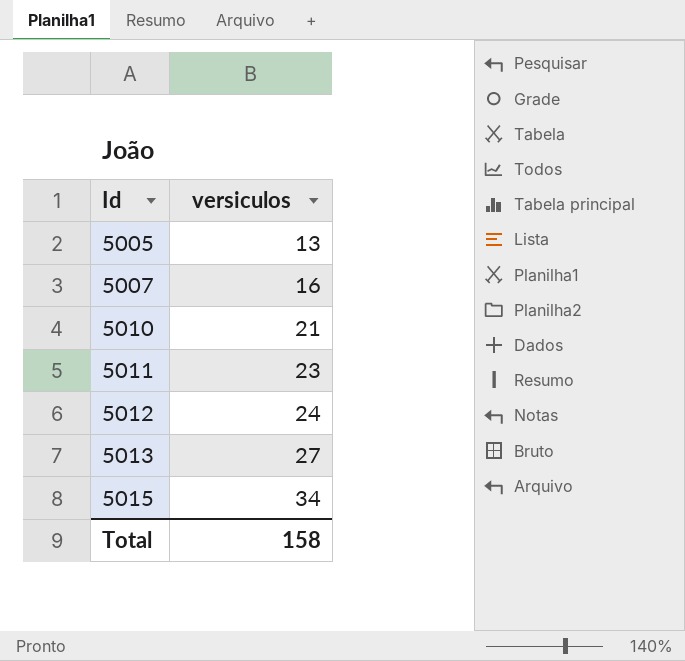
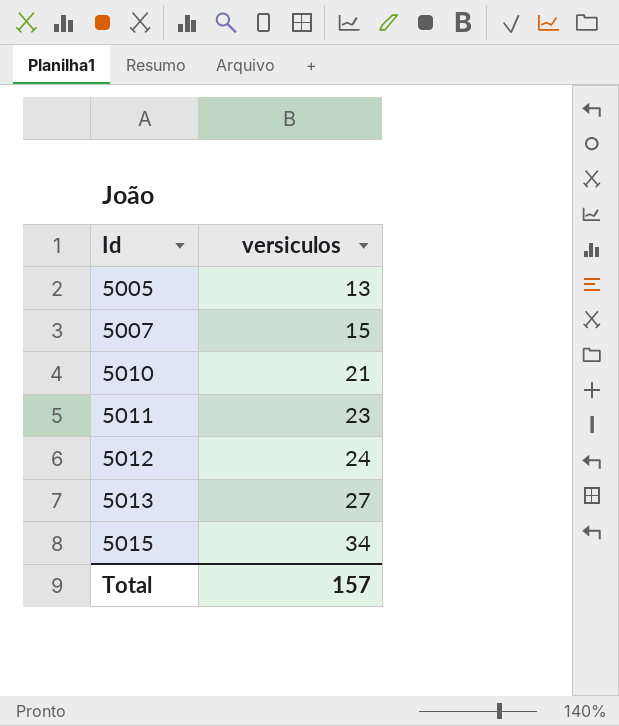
5007 | versiculos: 16 -> 15
Total | versiculos: 158 -> 157

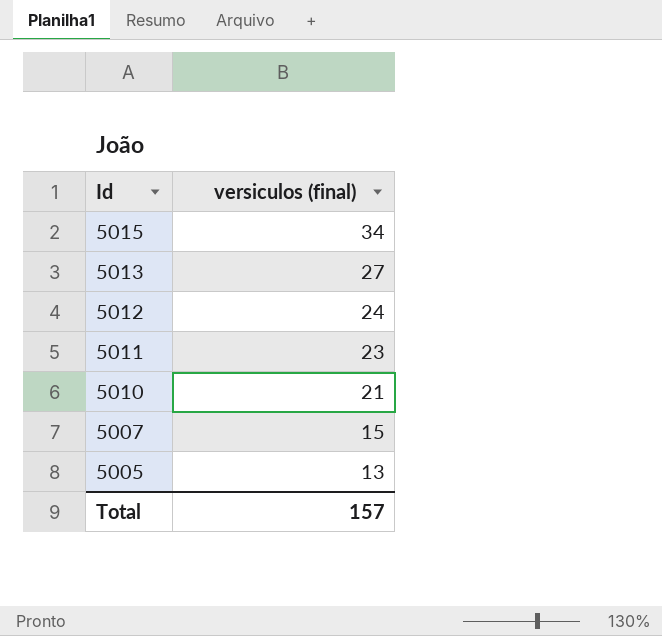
row order: Id ascending -> Id descending
column name: versiculos -> versiculos (final)

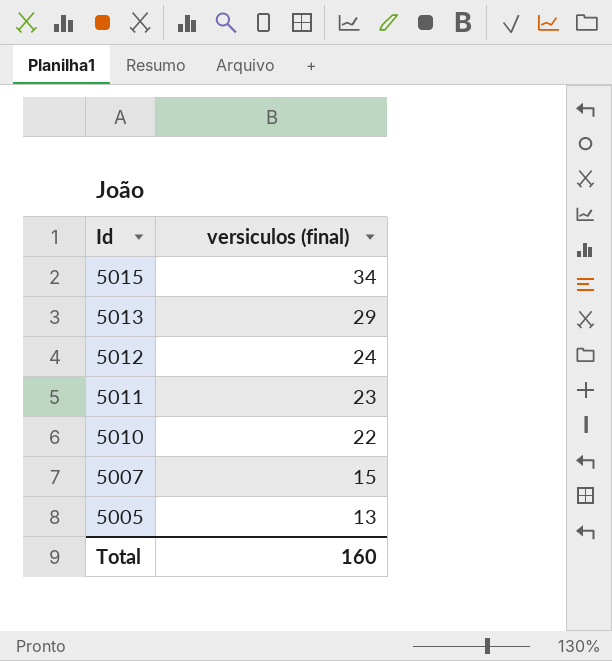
5013 | versiculos (final): 27 -> 29
5010 | versiculos (final): 21 -> 22
Total | versiculos (final): 157 -> 160

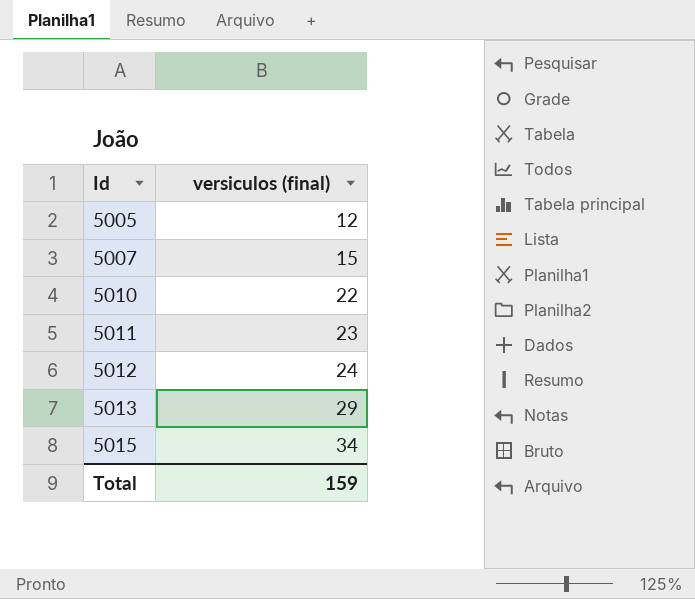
row order: Id descending -> Id ascending
5005 | versiculos (final): 13 -> 12
Total | versiculos (final): 160 -> 159

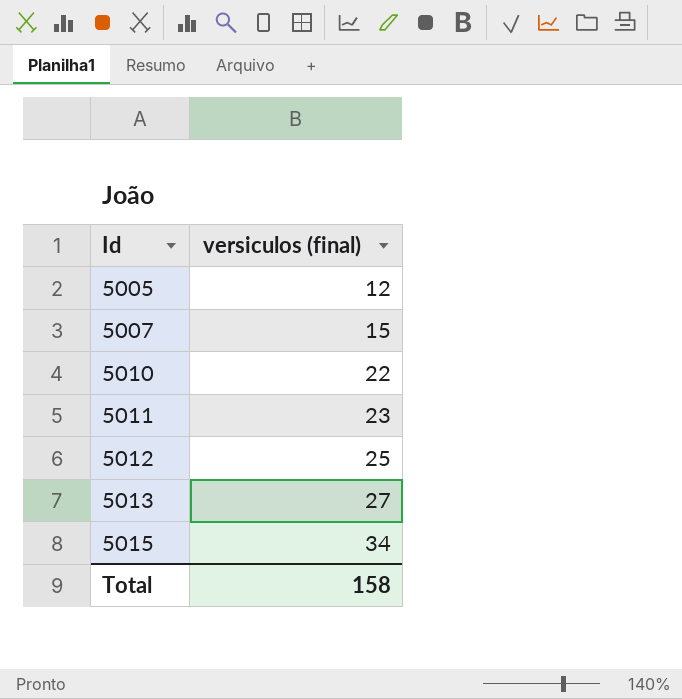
5012 | versiculos (final): 24 -> 25
5013 | versiculos (final): 29 -> 27
Total | versiculos (final): 159 -> 158

